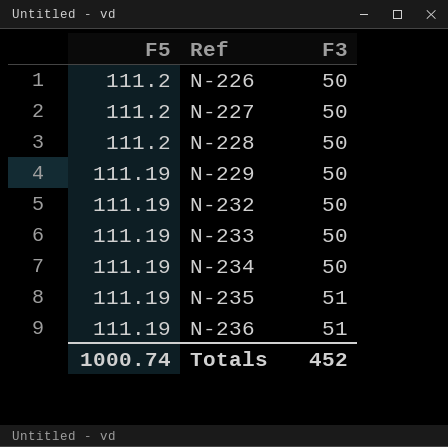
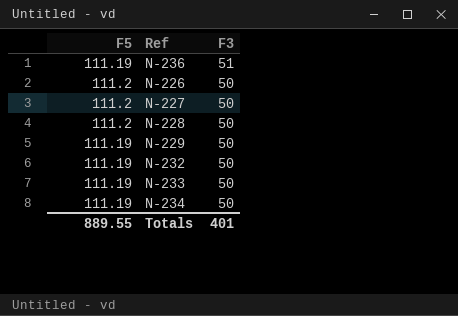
row order: F5 descending -> F3 descending
row N-235: 111.19 | 51 -> none
Totals | F5: 1000.74 -> 889.55
Totals | F3: 452 -> 401

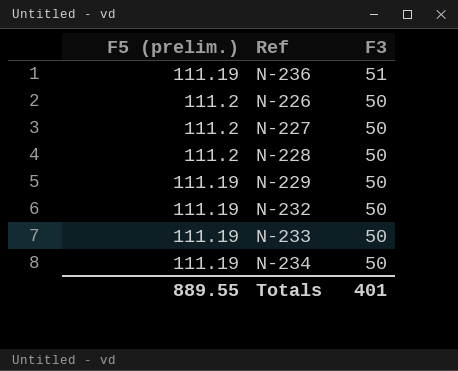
column name: F5 -> F5 (prelim.)

